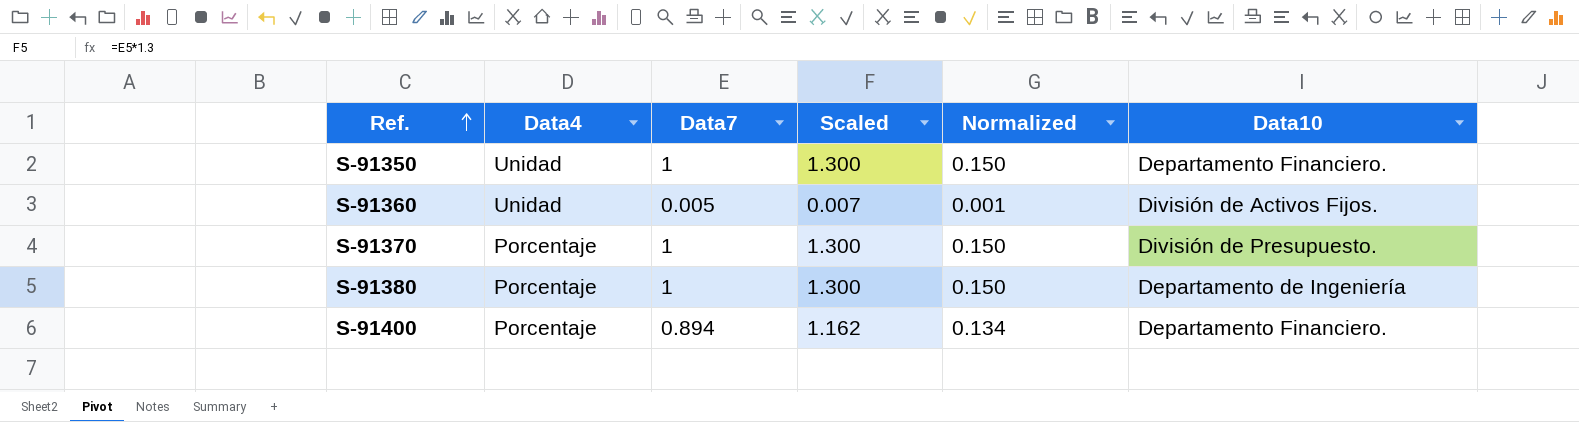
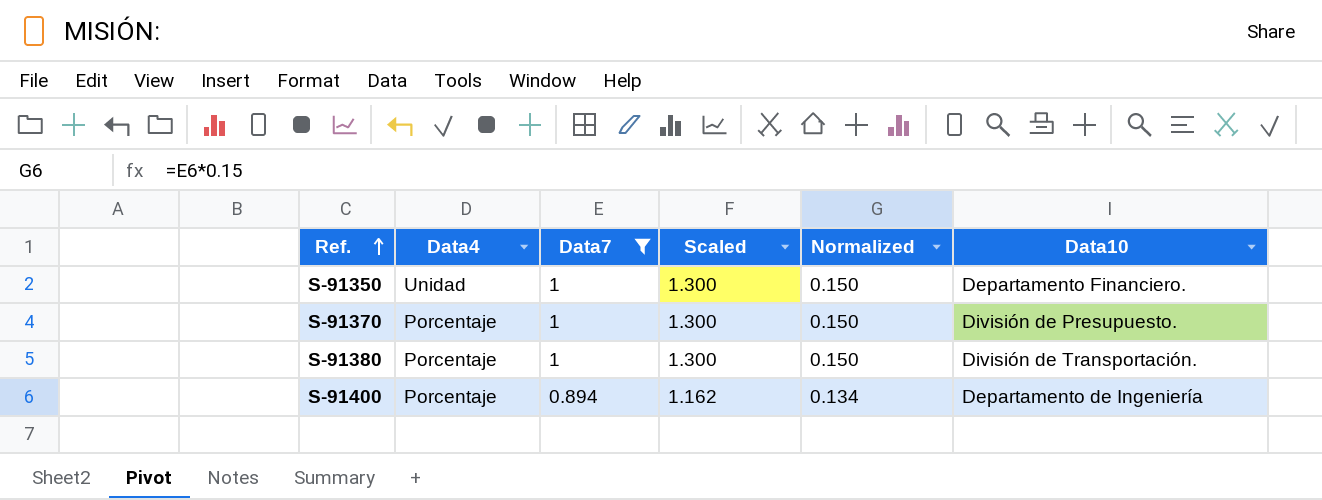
filter: none -> Data7 != 0.005
S-91380 | Data10: Departamento de Ingeniería -> División de Transportación.
S-91400 | Data10: Departamento Financiero. -> Departamento de Ingeniería

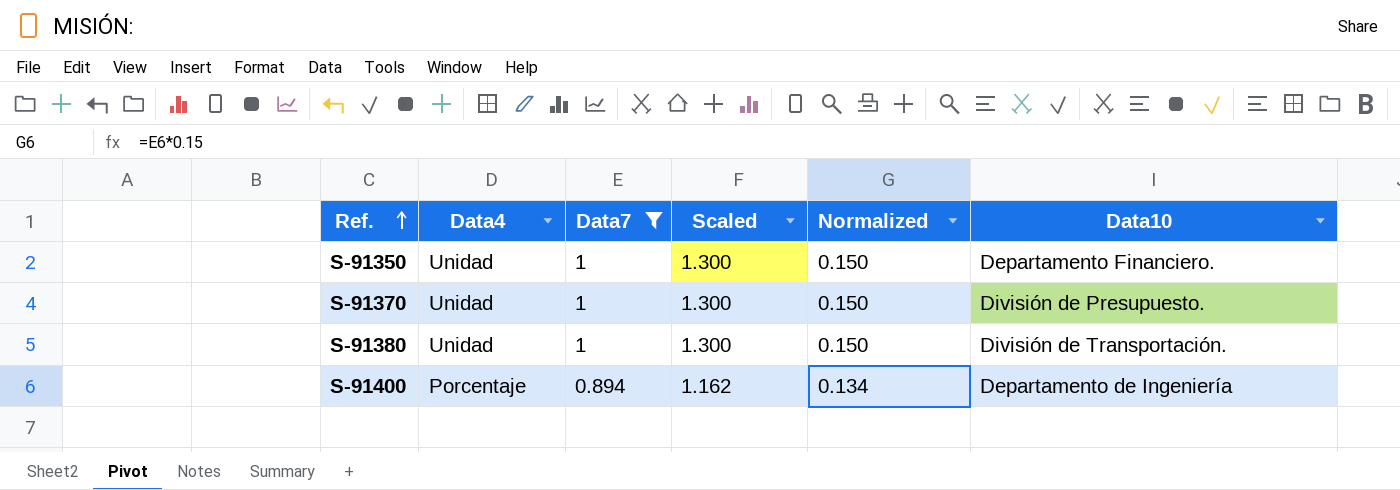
S-91370 | Data4: Porcentaje -> Unidad
S-91380 | Data4: Porcentaje -> Unidad

